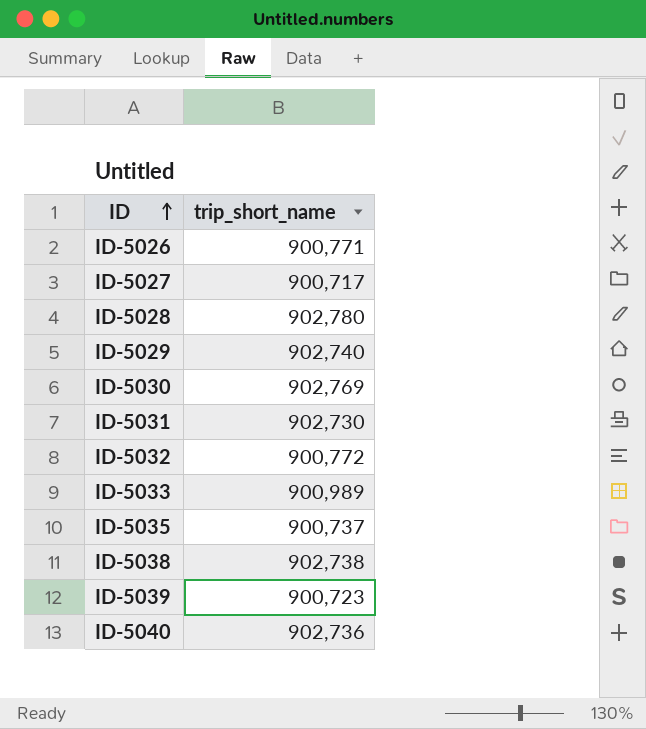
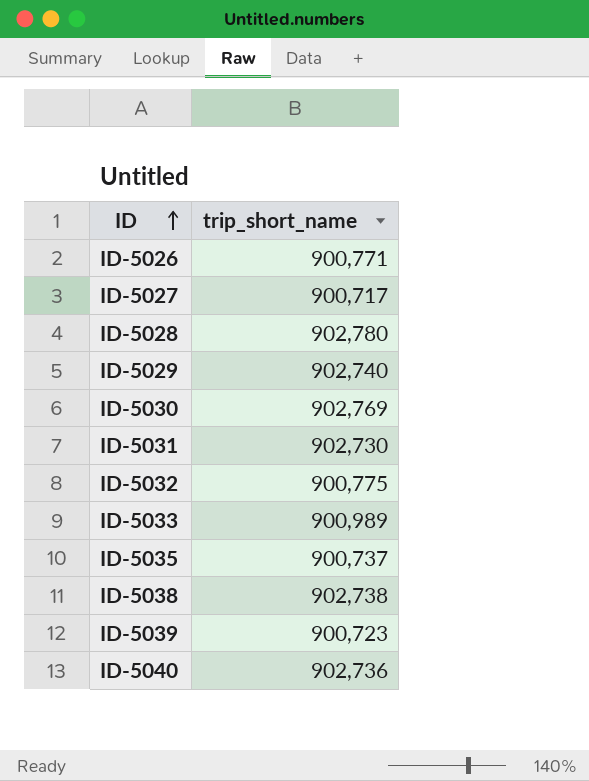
ID-5032 | trip_short_name: 900,772 -> 900,775

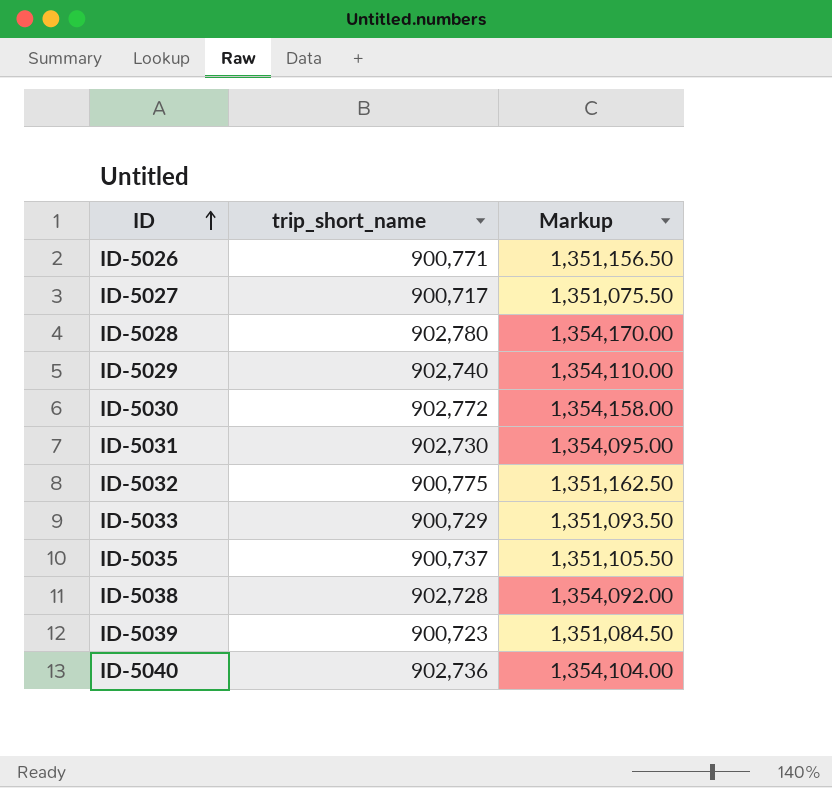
column Markup | formula: none -> [trip_short_name] * 1.5
ID-5030 | trip_short_name: 902,769 -> 902,772
ID-5033 | trip_short_name: 900,989 -> 900,729
ID-5038 | trip_short_name: 902,738 -> 902,728

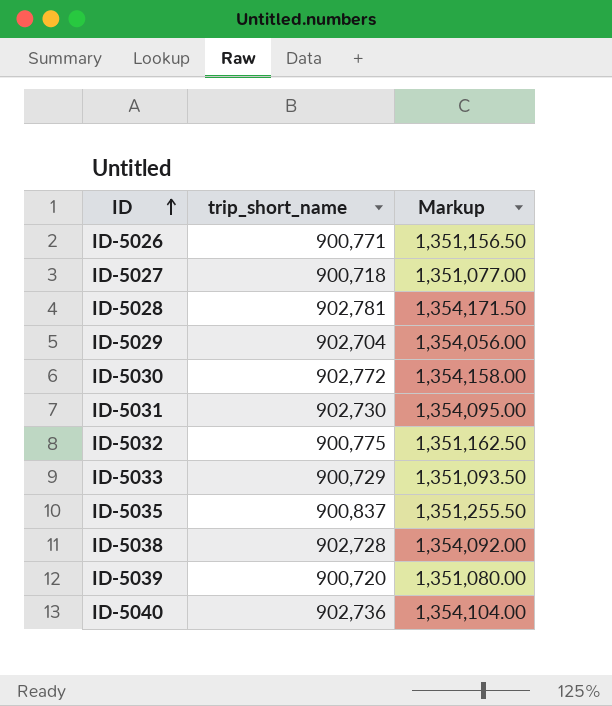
ID-5027 | trip_short_name: 900,717 -> 900,718
ID-5027 | Markup: 1,351,075.50 -> 1,351,077.00
ID-5028 | trip_short_name: 902,780 -> 902,781
ID-5028 | Markup: 1,354,170.00 -> 1,354,171.50
ID-5029 | trip_short_name: 902,740 -> 902,704
ID-5029 | Markup: 1,354,110.00 -> 1,354,056.00
ID-5035 | trip_short_name: 900,737 -> 900,837
ID-5035 | Markup: 1,351,105.50 -> 1,351,255.50
ID-5039 | trip_short_name: 900,723 -> 900,720
ID-5039 | Markup: 1,351,084.50 -> 1,351,080.00

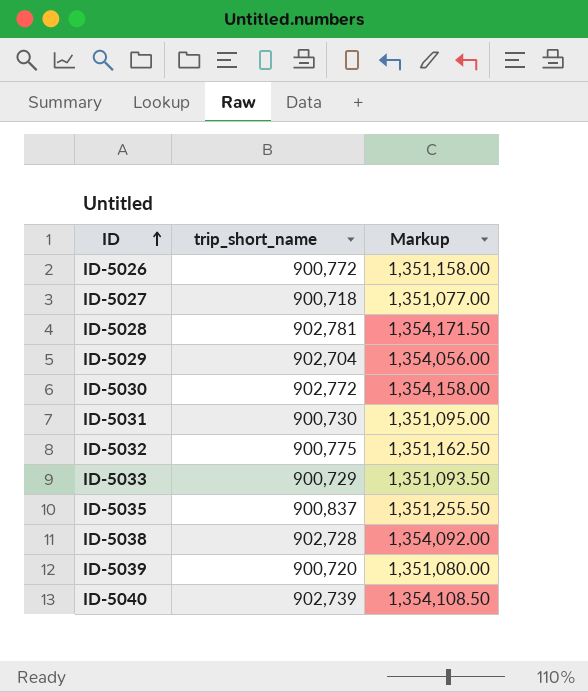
ID-5026 | trip_short_name: 900,771 -> 900,772
ID-5026 | Markup: 1,351,156.50 -> 1,351,158.00
ID-5031 | trip_short_name: 902,730 -> 900,730
ID-5031 | Markup: 1,354,095.00 -> 1,351,095.00
ID-5040 | trip_short_name: 902,736 -> 902,739
ID-5040 | Markup: 1,354,104.00 -> 1,354,108.50

